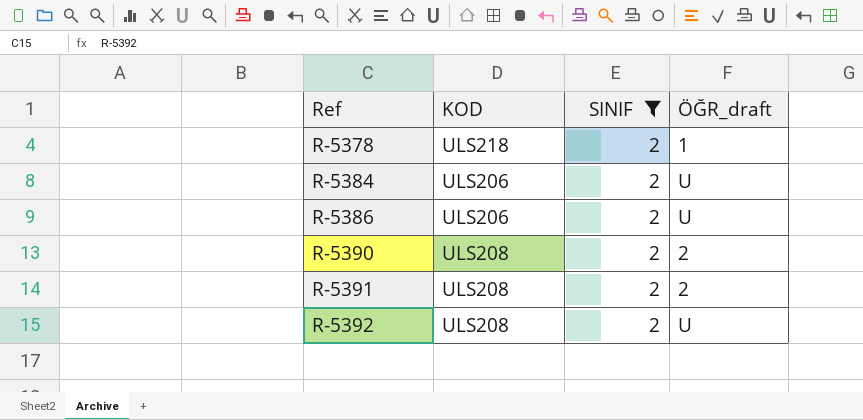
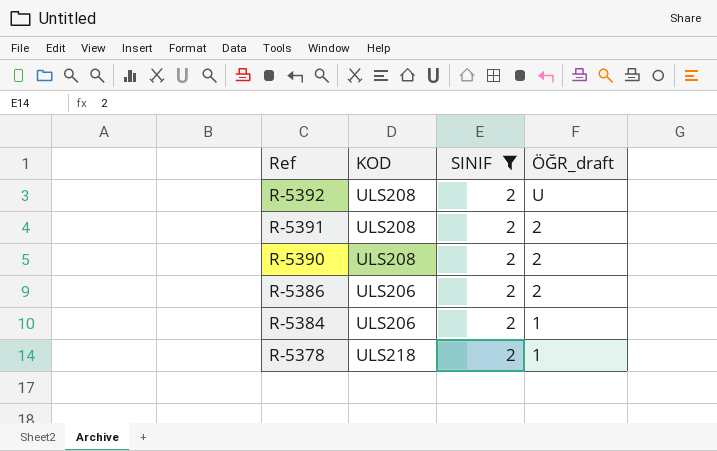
row order: Ref ascending -> Ref descending
R-5386 | ÖĞR_draft: U -> 2
R-5384 | ÖĞR_draft: U -> 1

